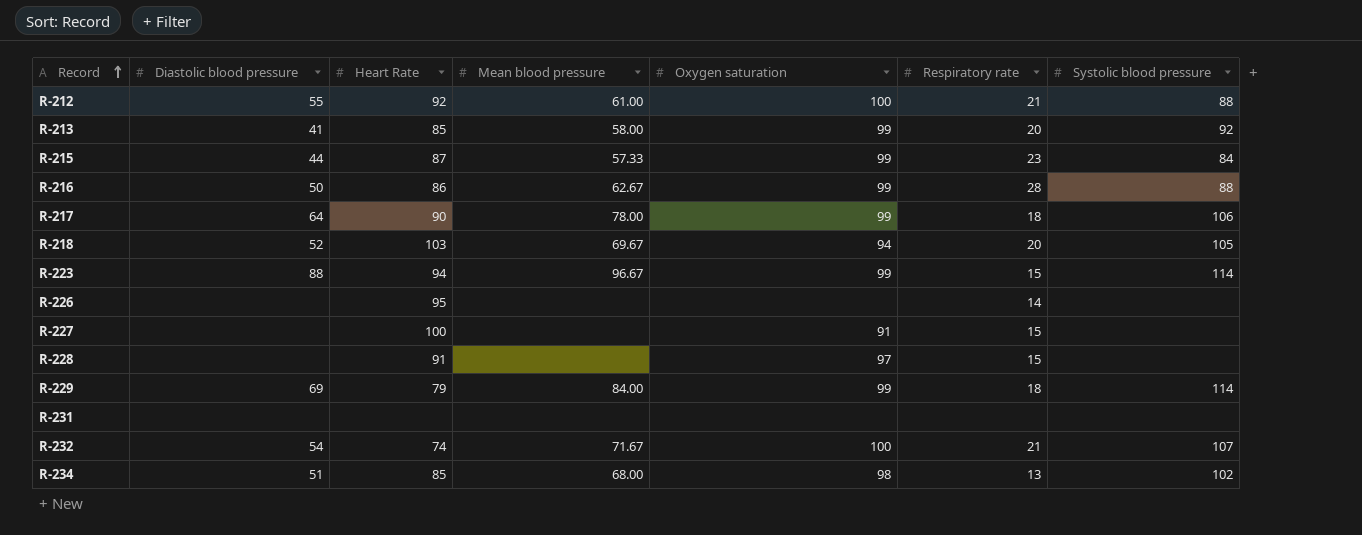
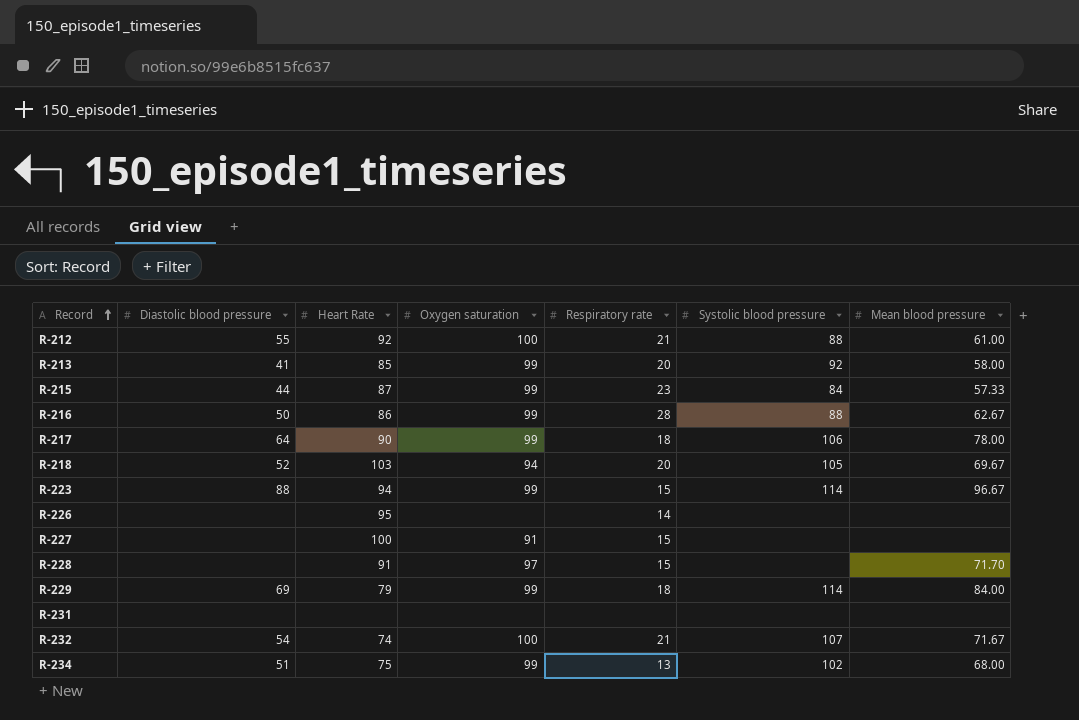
column Mean blood pressure | position: 4 -> 7
R-228 | Mean blood pressure: none -> 71.70
R-234 | Heart Rate: 85 -> 75
R-234 | Oxygen saturation: 98 -> 99

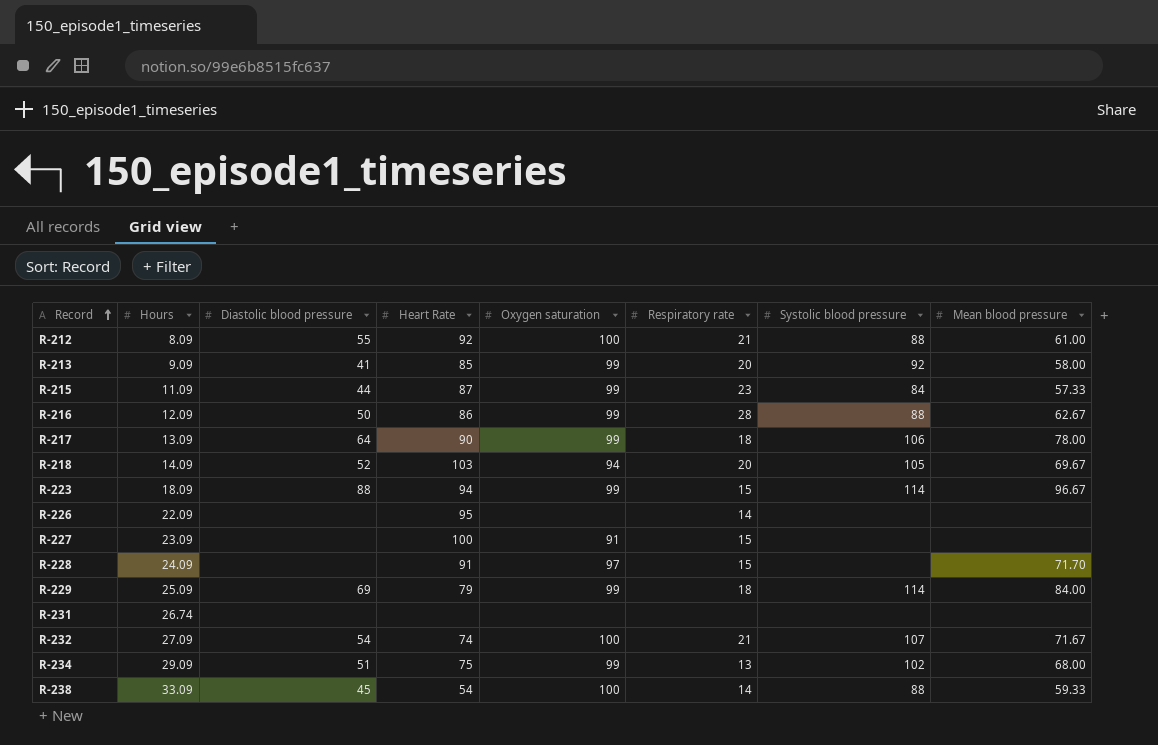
column Hours | position: none -> 2
row R-238: none -> 33.09 | 45 | 54 | 100 | 14 | 88 | 59.33

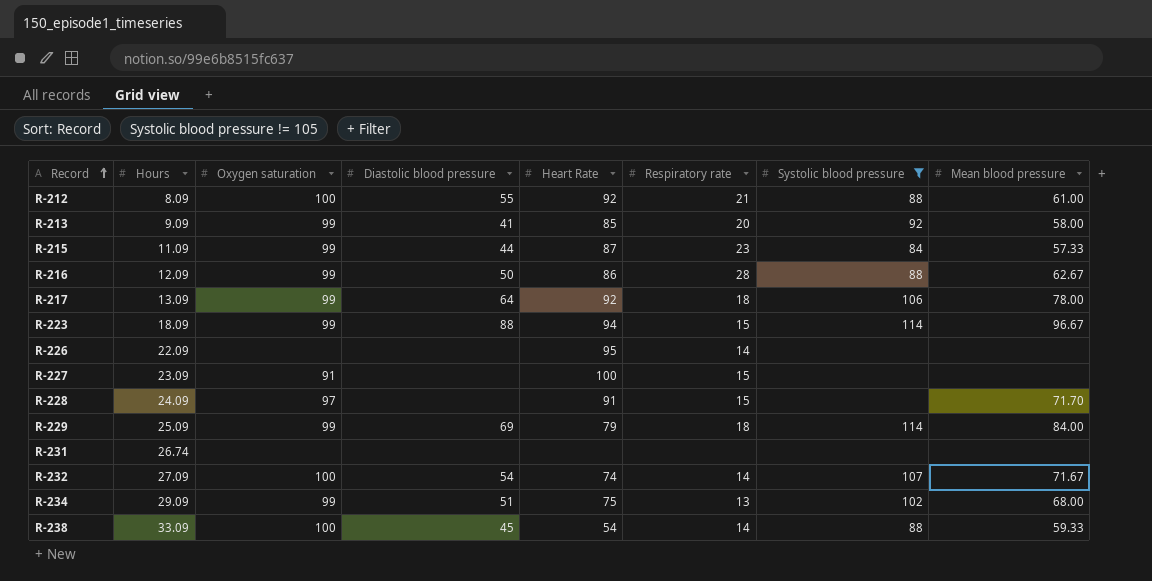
filter: none -> Systolic blood pressure != 105
column Oxygen saturation | position: 5 -> 3
R-217 | Heart Rate: 90 -> 92
R-232 | Respiratory rate: 21 -> 14

